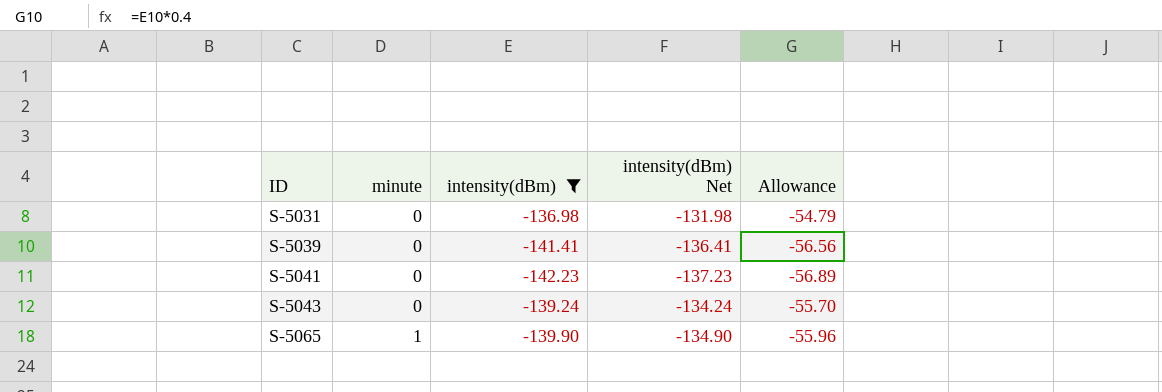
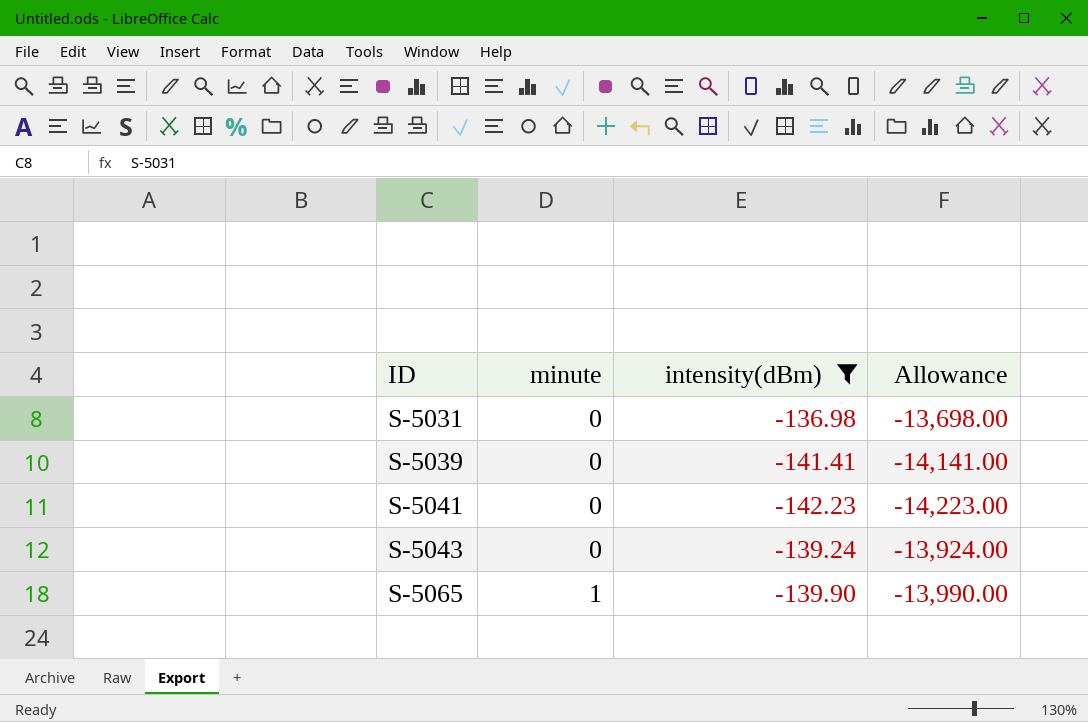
column intensity(dBm) Net | formula: [intensity(dBm)] + 5 -> none
column Allowance | formula: [intensity(dBm)] * 0.4 -> [intensity(dBm)] * 100

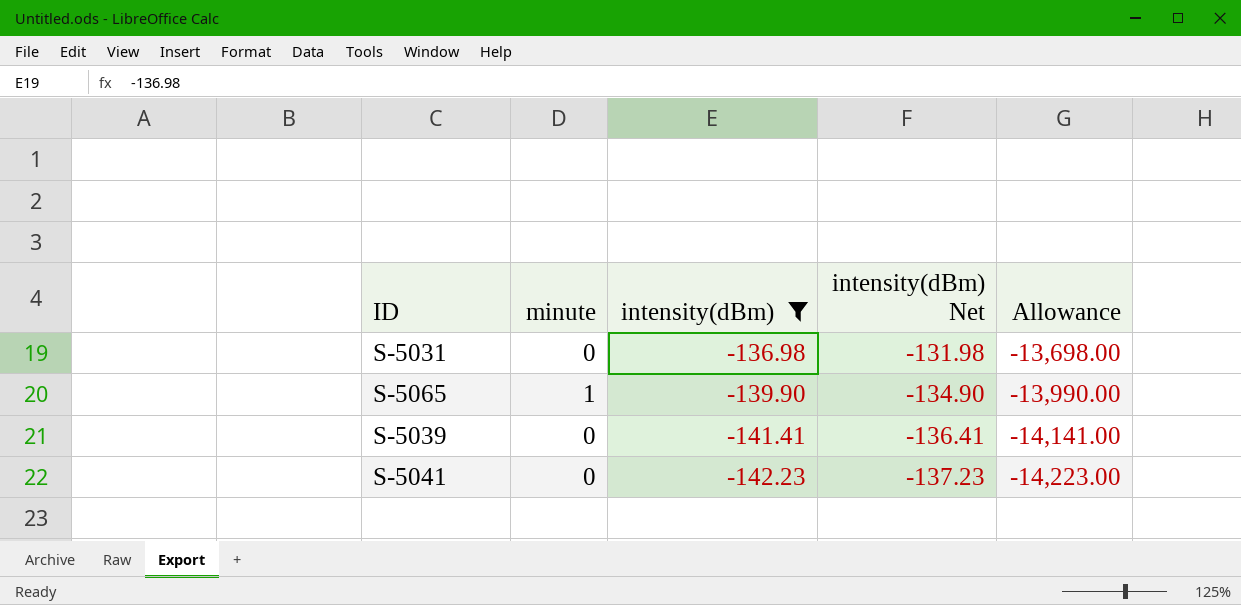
row order: ID ascending -> intensity(dBm) descending
column intensity(dBm) Net | formula: none -> [intensity(dBm)] + 5
row S-5043: 0 | -139.24 | -13,924.00 -> none

